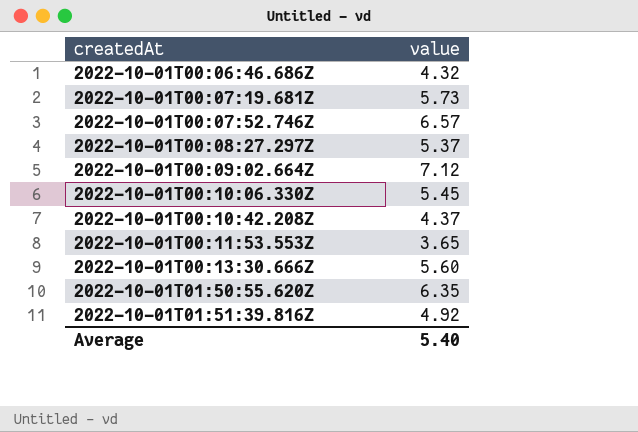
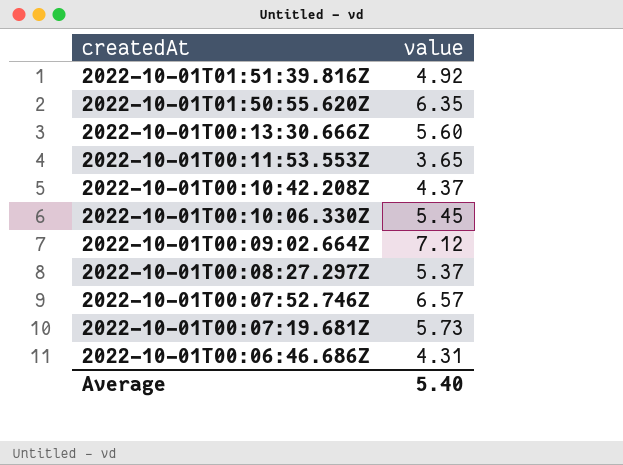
row order: createdAt ascending -> createdAt descending
2022-10-01T00:06:46.686Z | value: 4.32 -> 4.31

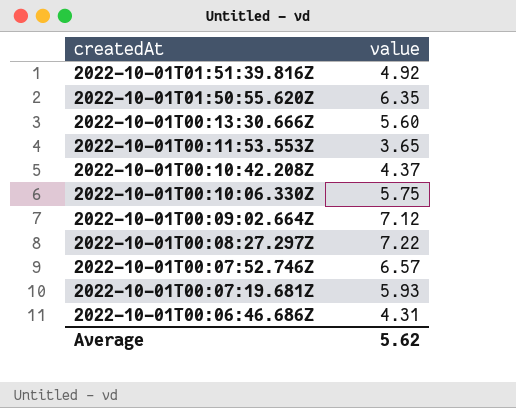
2022-10-01T00:10:06.330Z | value: 5.45 -> 5.75
2022-10-01T00:08:27.297Z | value: 5.37 -> 7.22
2022-10-01T00:07:19.681Z | value: 5.73 -> 5.93
Average | value: 5.40 -> 5.62

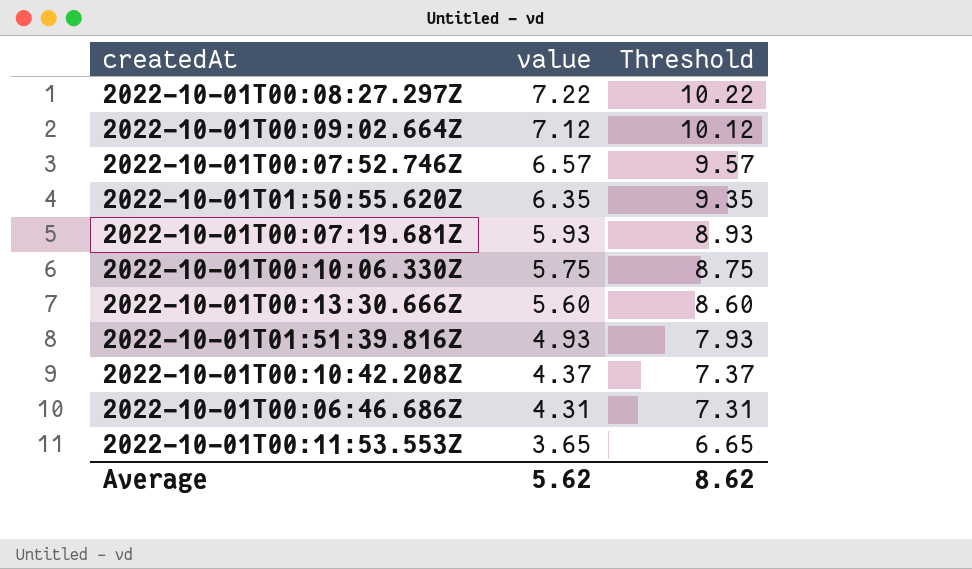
row order: createdAt descending -> value descending
column Threshold | formula: none -> [value] + 3
2022-10-01T01:51:39.816Z | value: 4.92 -> 4.93

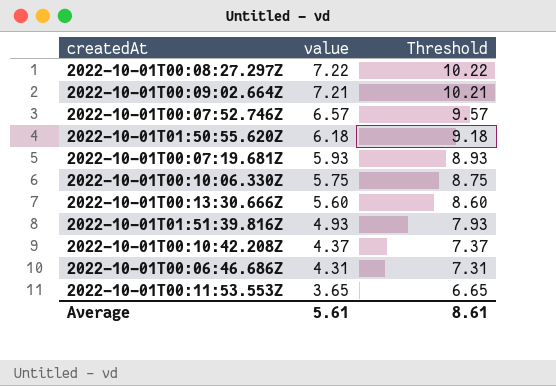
2022-10-01T00:09:02.664Z | value: 7.12 -> 7.21
2022-10-01T00:09:02.664Z | Threshold: 10.12 -> 10.21
2022-10-01T01:50:55.620Z | value: 6.35 -> 6.18
2022-10-01T01:50:55.620Z | Threshold: 9.35 -> 9.18
Average | value: 5.62 -> 5.61
Average | Threshold: 8.62 -> 8.61

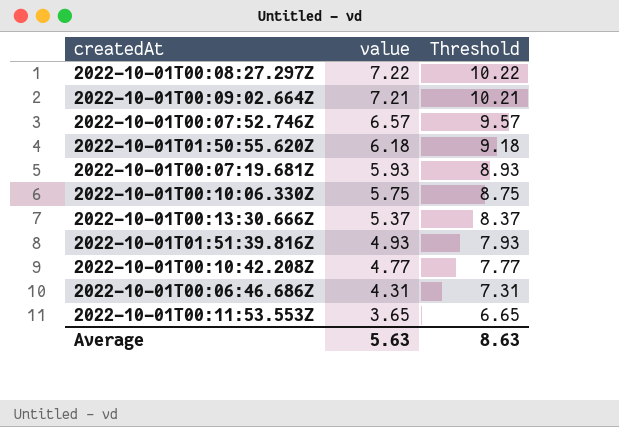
2022-10-01T00:13:30.666Z | value: 5.60 -> 5.37
2022-10-01T00:13:30.666Z | Threshold: 8.60 -> 8.37
2022-10-01T00:10:42.208Z | value: 4.37 -> 4.77
2022-10-01T00:10:42.208Z | Threshold: 7.37 -> 7.77
Average | value: 5.61 -> 5.63
Average | Threshold: 8.61 -> 8.63

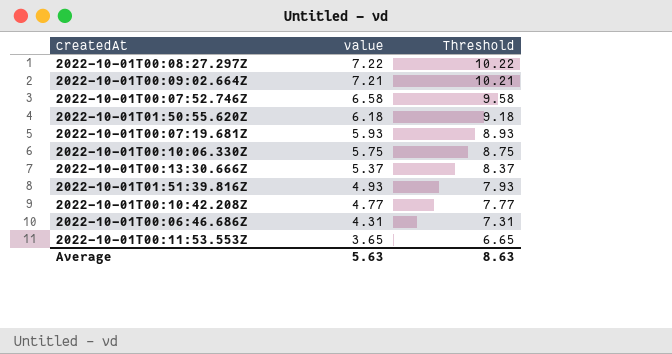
2022-10-01T00:07:52.746Z | value: 6.57 -> 6.58
2022-10-01T00:07:52.746Z | Threshold: 9.57 -> 9.58

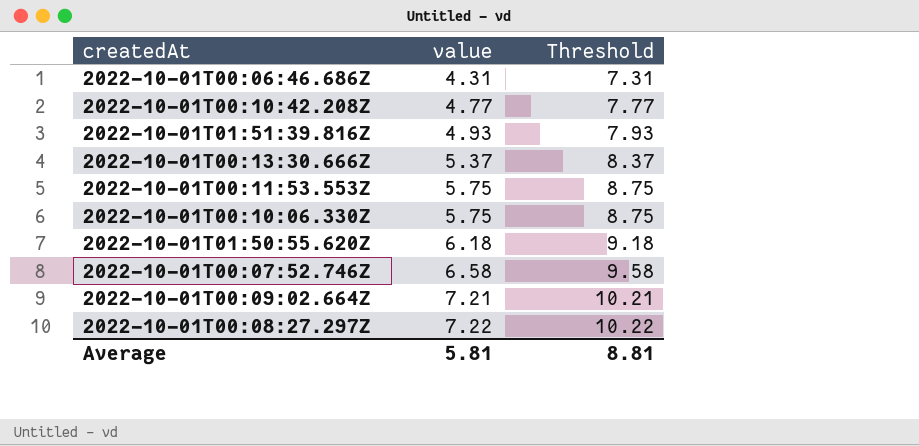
row order: value descending -> value ascending
row 2022-10-01T00:07:19.681Z: 5.93 | 8.93 -> none
2022-10-01T00:11:53.553Z | value: 3.65 -> 5.75
2022-10-01T00:11:53.553Z | Threshold: 6.65 -> 8.75
Average | value: 5.63 -> 5.81
Average | Threshold: 8.63 -> 8.81

